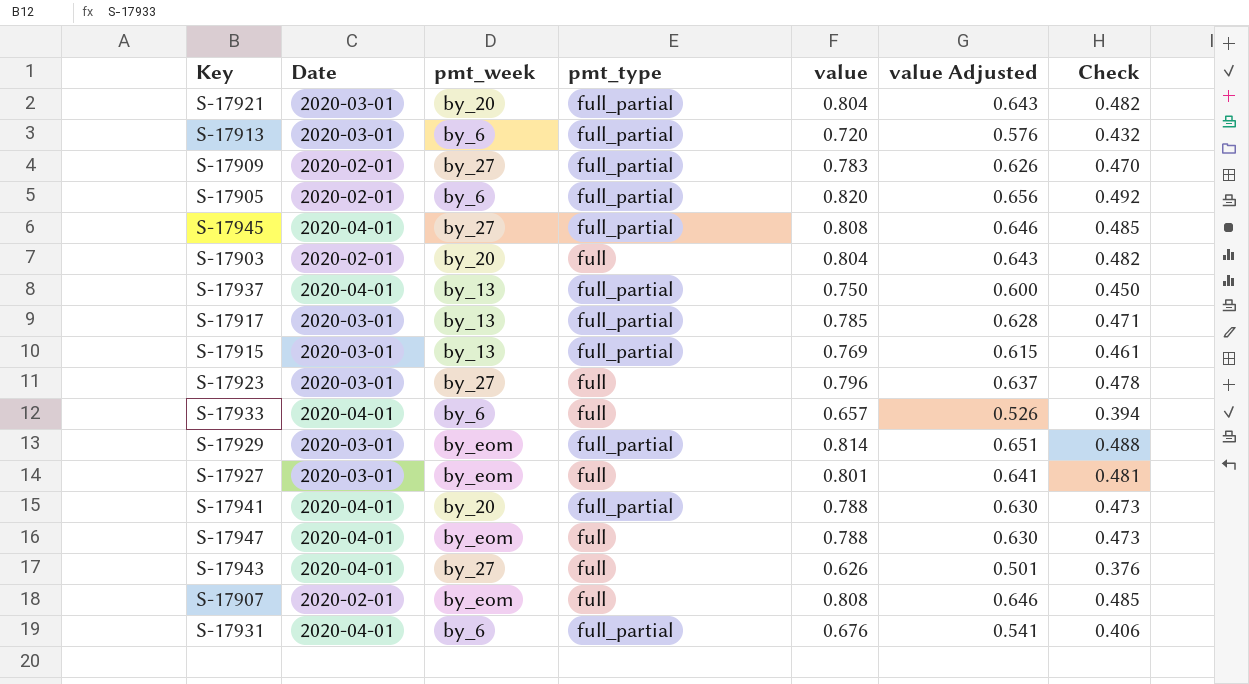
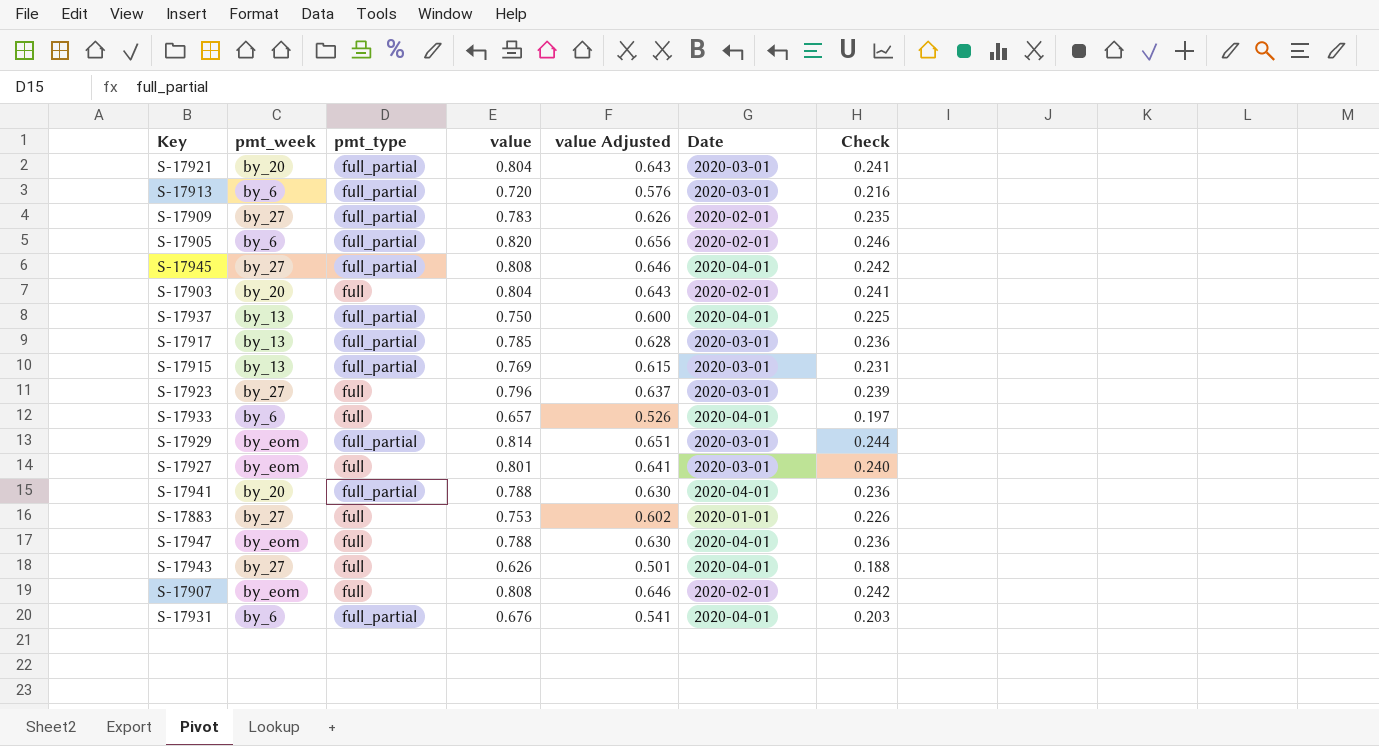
column Date | position: 2 -> 6
column Check | formula: [value] * 0.6 -> [value] * 0.3
row S-17883: none -> by_27 | full | 0.753 | 0.602 | 2020-01-01 | 0.226

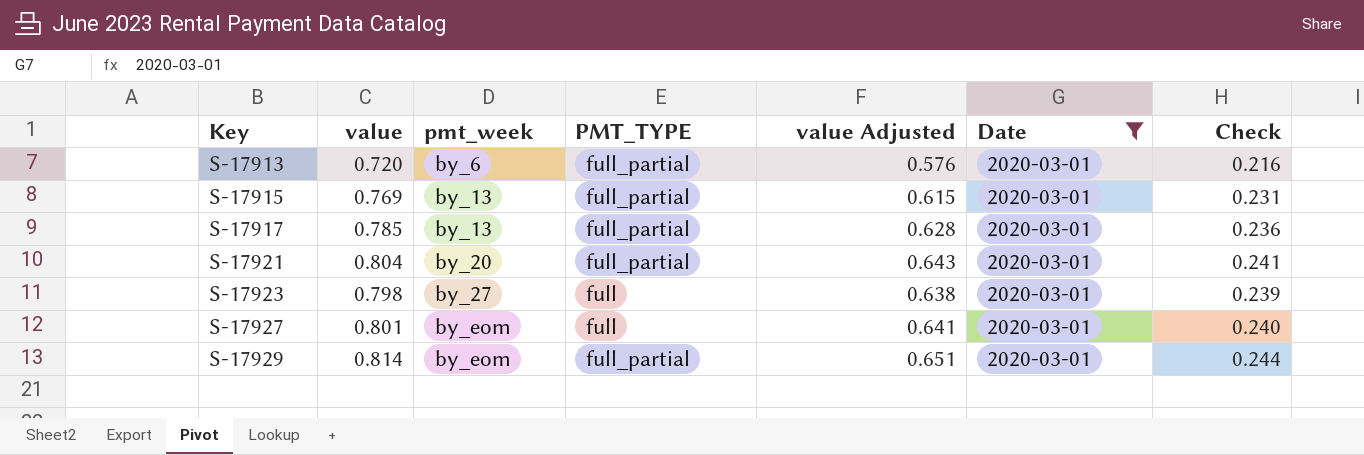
filter: none -> Date = 2020-03-01
row order: none -> Key ascending
column value | position: 4 -> 2
column name: pmt_type -> PMT_TYPE
S-17923 | value: 0.796 -> 0.798
S-17923 | value Adjusted: 0.637 -> 0.638

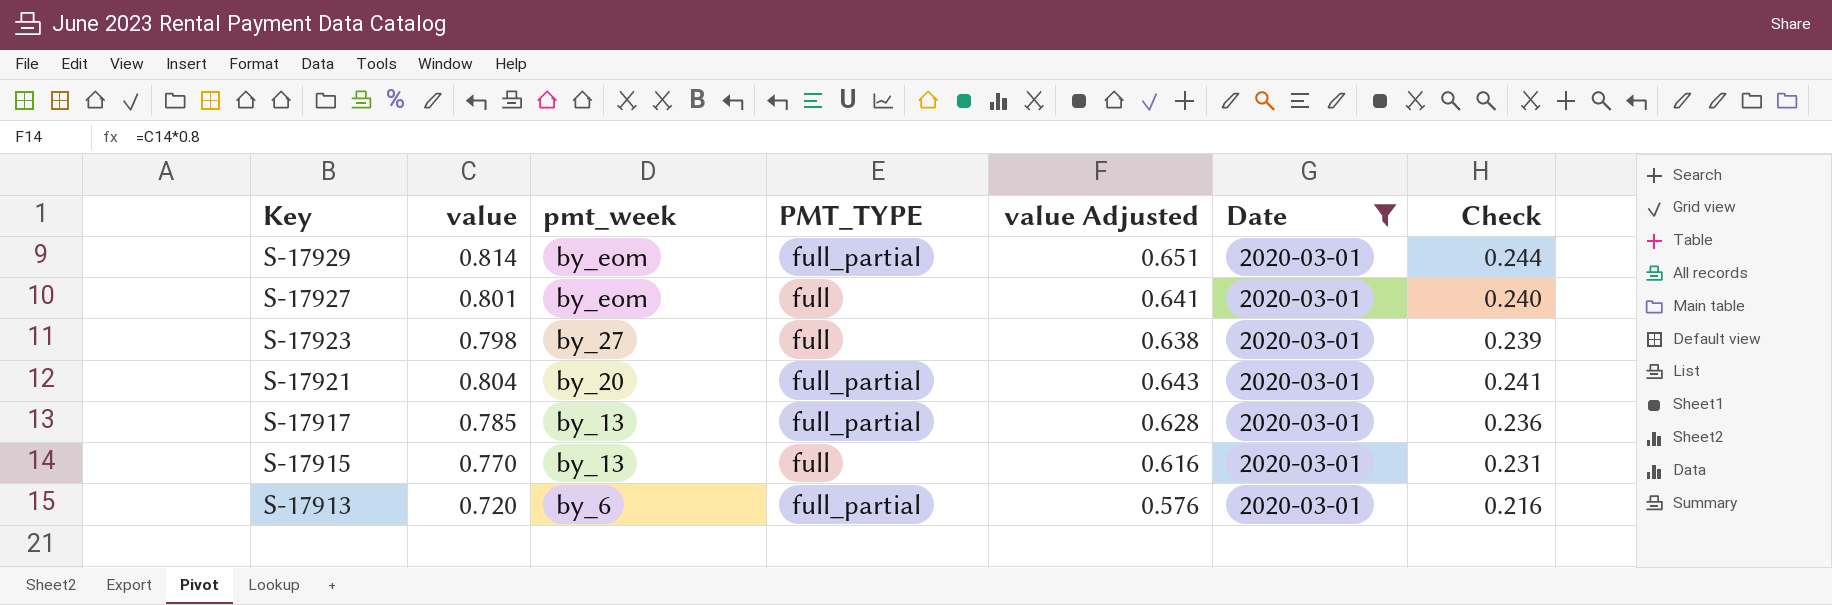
row order: Key ascending -> Key descending
S-17915 | value: 0.769 -> 0.770
S-17915 | PMT_TYPE: full_partial -> full
S-17915 | value Adjusted: 0.615 -> 0.616

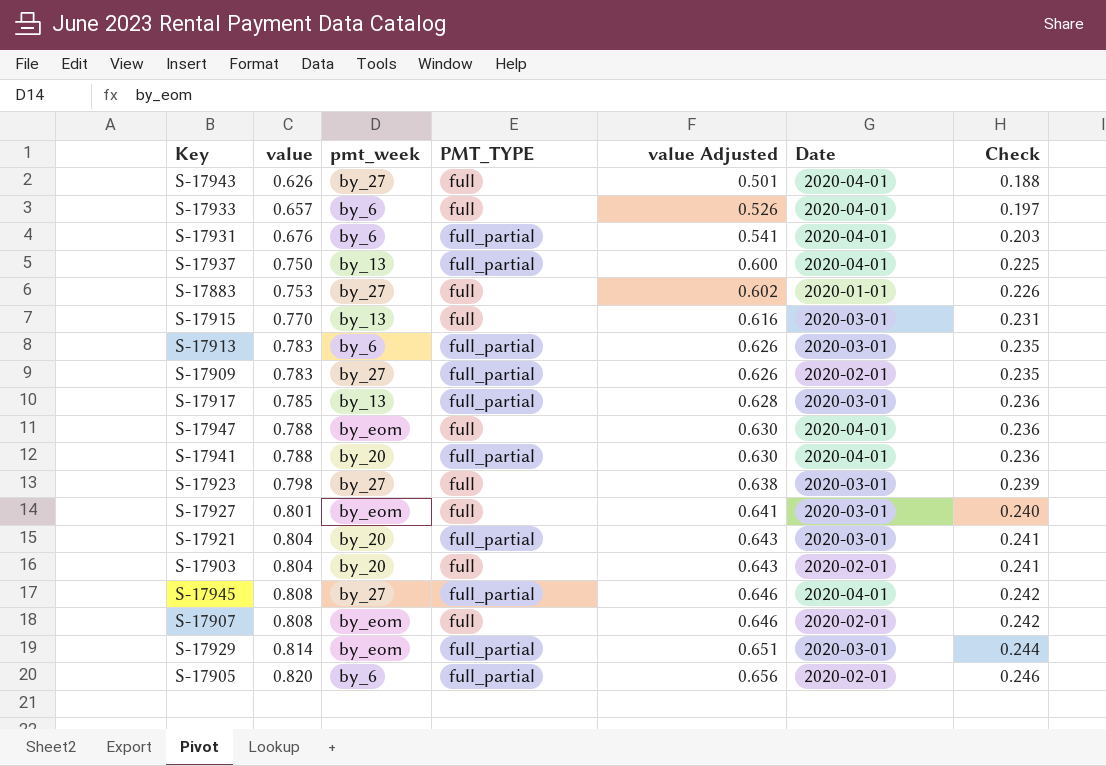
filter: Date = 2020-03-01 -> none
row order: Key descending -> value ascending
S-17913 | value: 0.720 -> 0.783
S-17913 | value Adjusted: 0.576 -> 0.626
S-17913 | Check: 0.216 -> 0.235

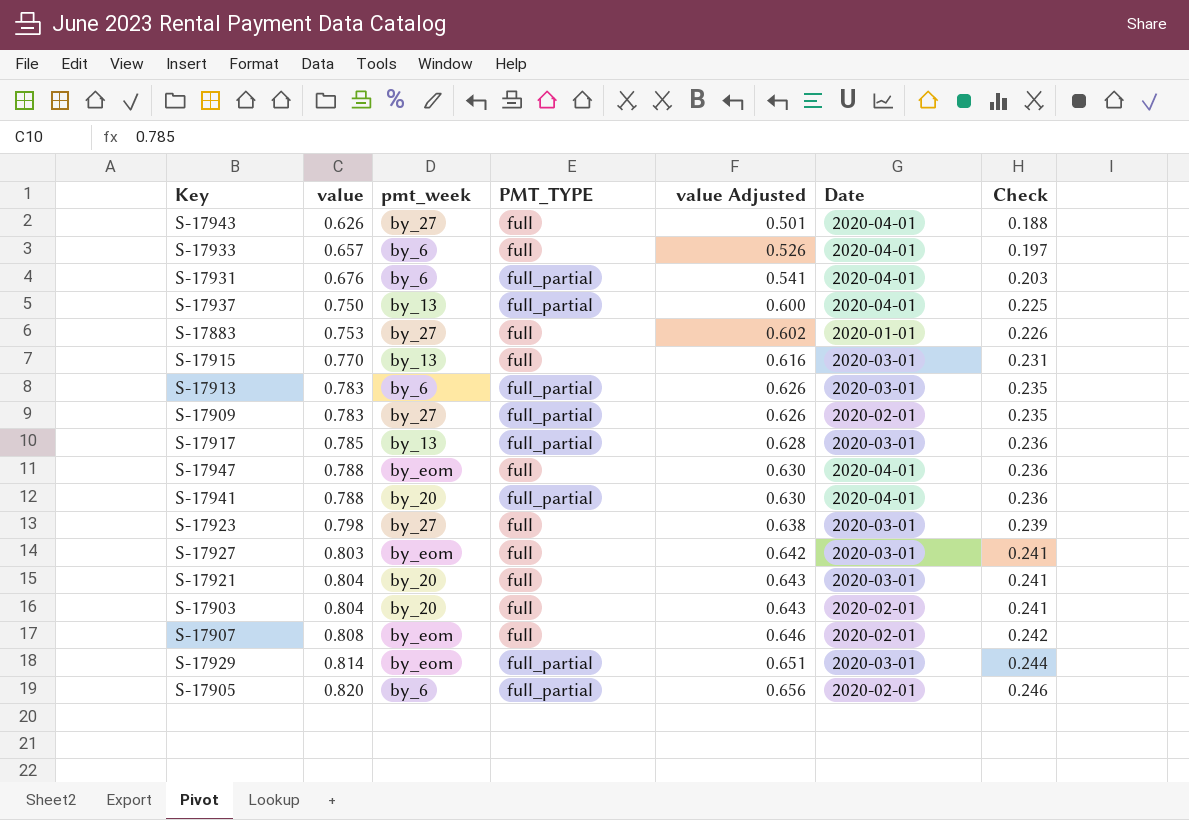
row S-17945: 0.808 | by_27 | full_partial | 0.646 | 2020-04-01 | 0.242 -> none
S-17927 | value: 0.801 -> 0.803
S-17927 | value Adjusted: 0.641 -> 0.642
S-17927 | Check: 0.240 -> 0.241
S-17921 | PMT_TYPE: full_partial -> full

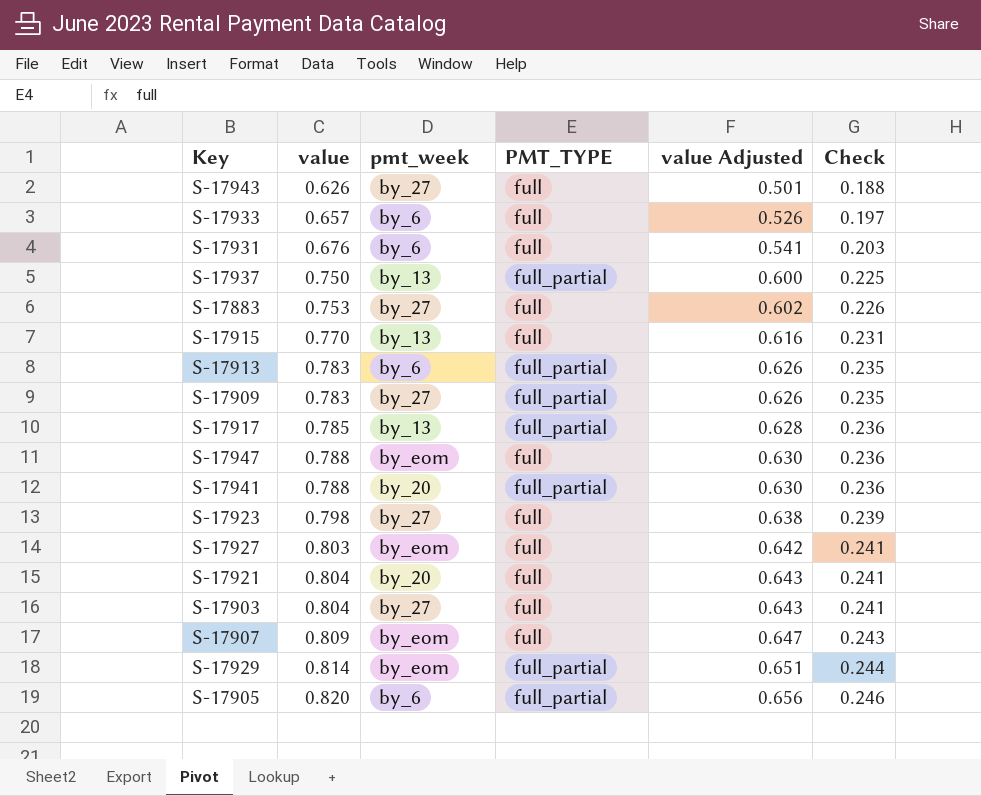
column Date | position: 6 -> none
S-17931 | PMT_TYPE: full_partial -> full
S-17903 | pmt_week: by_20 -> by_27
S-17907 | value: 0.808 -> 0.809
S-17907 | value Adjusted: 0.646 -> 0.647
S-17907 | Check: 0.242 -> 0.243

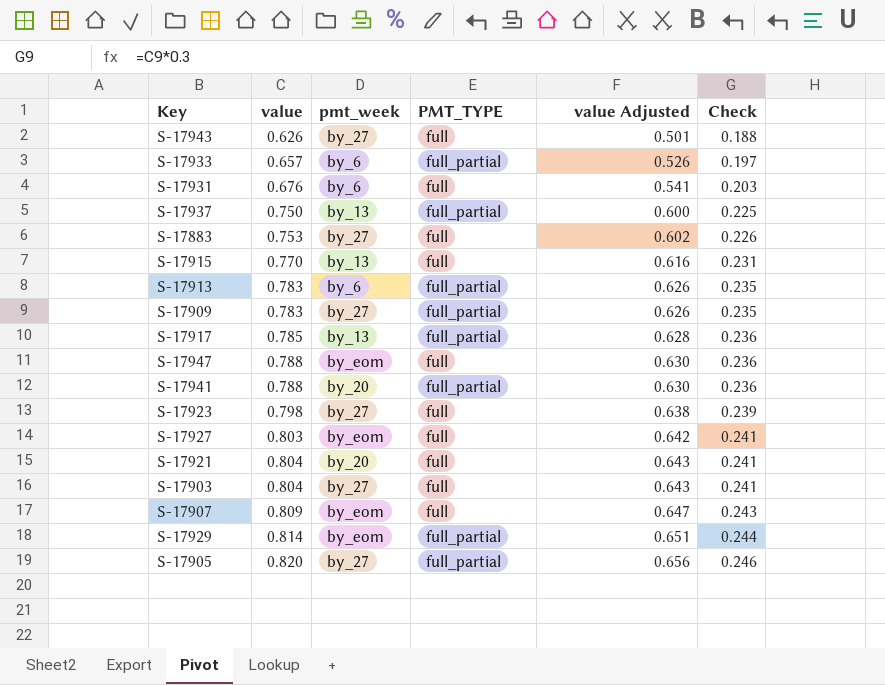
S-17933 | PMT_TYPE: full -> full_partial
S-17905 | pmt_week: by_6 -> by_27

